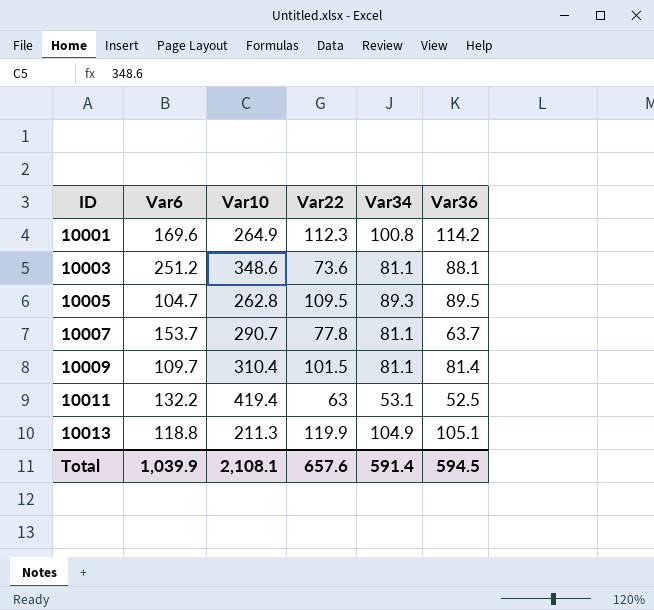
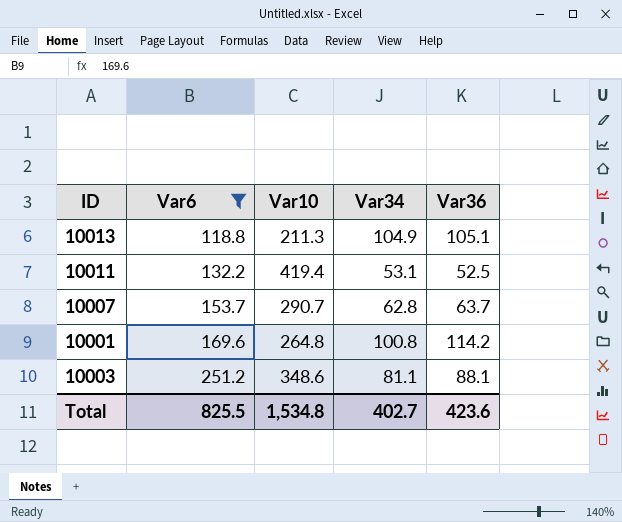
filter: none -> Var6 >= 118.8
row order: ID ascending -> Var6 ascending
column Var22 | position: 4 -> none
10007 | Var34: 81.1 -> 62.8
10001 | Var10: 264.9 -> 264.8
Total | Var6: 1,039.9 -> 825.5
Total | Var10: 2,108.1 -> 1,534.8
Total | Var34: 591.4 -> 402.7
Total | Var36: 594.5 -> 423.6

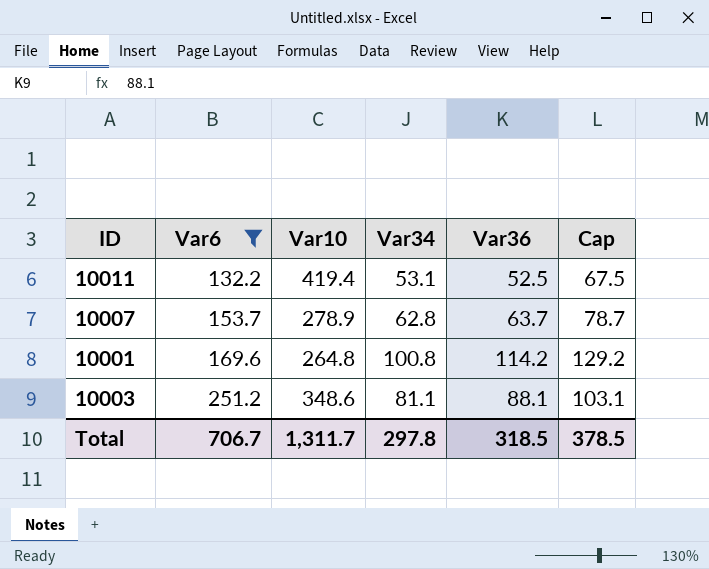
column Cap | formula: none -> [Var36] + 15
row 10013: 118.8 | 211.3 | 104.9 | 105.1 -> none
10007 | Var10: 290.7 -> 278.9
Total | Var6: 825.5 -> 706.7
Total | Var10: 1,534.8 -> 1,311.7
Total | Var34: 402.7 -> 297.8
Total | Var36: 423.6 -> 318.5

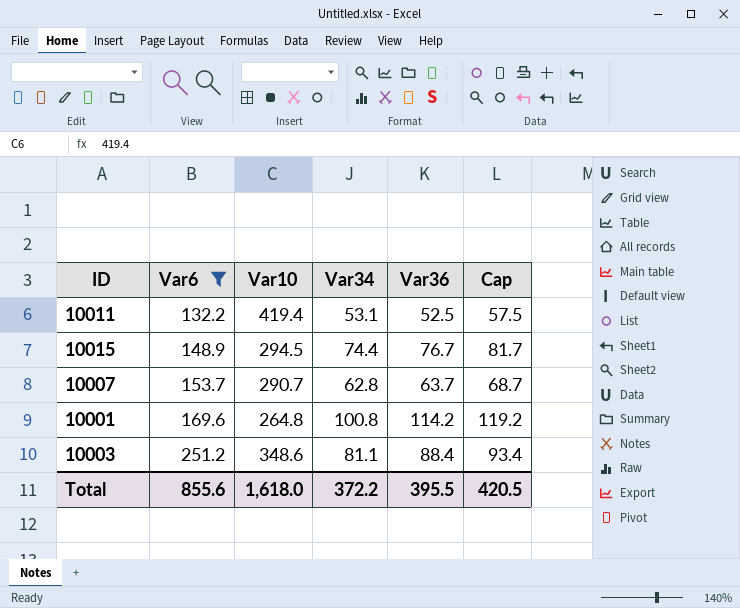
column Cap | formula: [Var36] + 15 -> [Var36] + 5
row 10015: none -> 148.9 | 294.5 | 74.4 | 76.7 | 81.7
10007 | Var10: 278.9 -> 290.7
10003 | Var36: 88.1 -> 88.4
Total | Var6: 706.7 -> 855.6
Total | Var10: 1,311.7 -> 1,618.0
Total | Var34: 297.8 -> 372.2
Total | Var36: 318.5 -> 395.5
Total | Cap: 378.5 -> 420.5

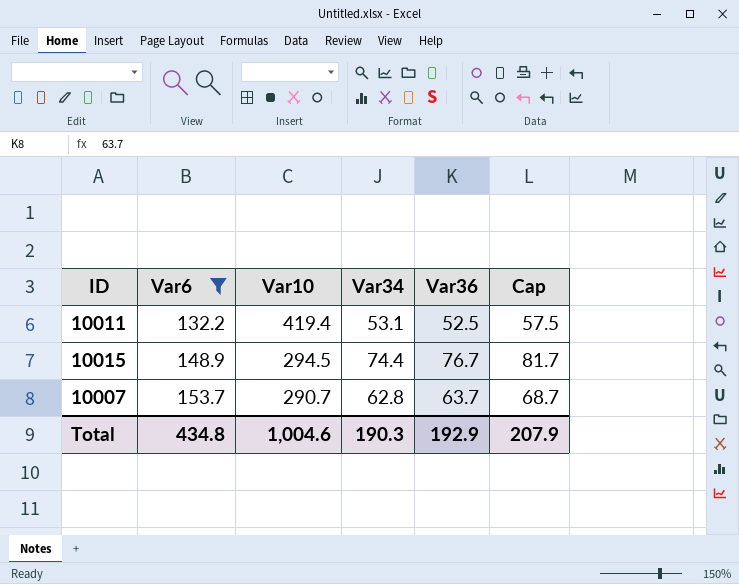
row 10001: 169.6 | 264.8 | 100.8 | 114.2 | 119.2 -> none
row 10003: 251.2 | 348.6 | 81.1 | 88.4 | 93.4 -> none
Total | Var6: 855.6 -> 434.8
Total | Var10: 1,618.0 -> 1,004.6
Total | Var34: 372.2 -> 190.3
Total | Var36: 395.5 -> 192.9
Total | Cap: 420.5 -> 207.9

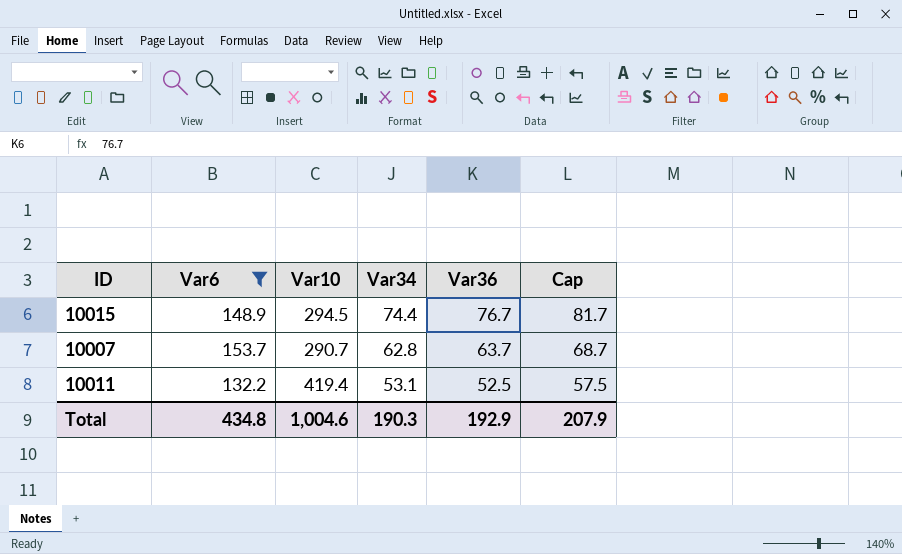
row order: Var6 ascending -> Var34 descending

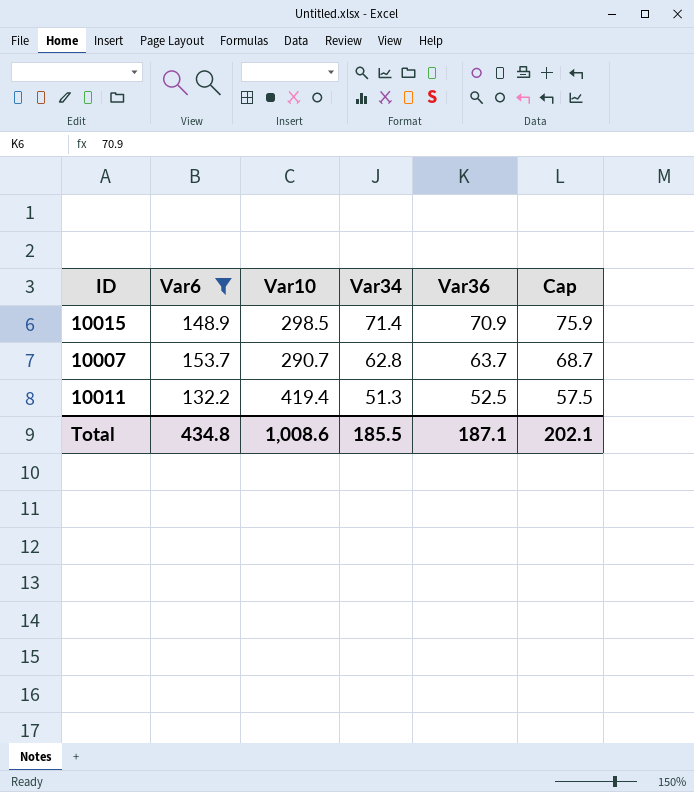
10015 | Var10: 294.5 -> 298.5
10015 | Var34: 74.4 -> 71.4
10015 | Var36: 76.7 -> 70.9
10015 | Cap: 81.7 -> 75.9
10011 | Var34: 53.1 -> 51.3
Total | Var10: 1,004.6 -> 1,008.6
Total | Var34: 190.3 -> 185.5
Total | Var36: 192.9 -> 187.1
Total | Cap: 207.9 -> 202.1

